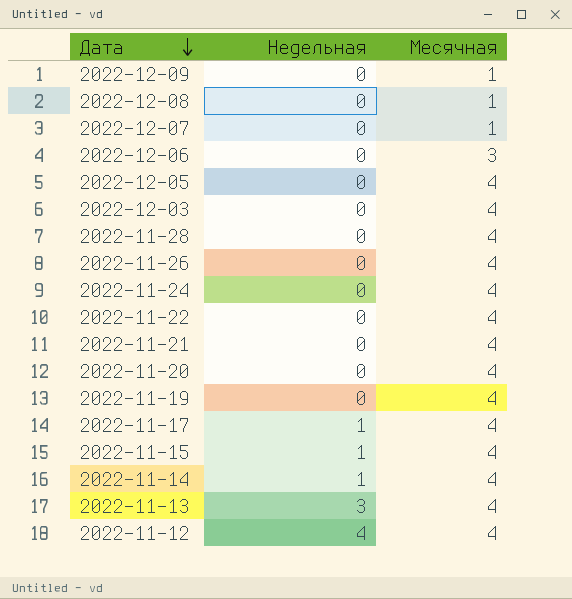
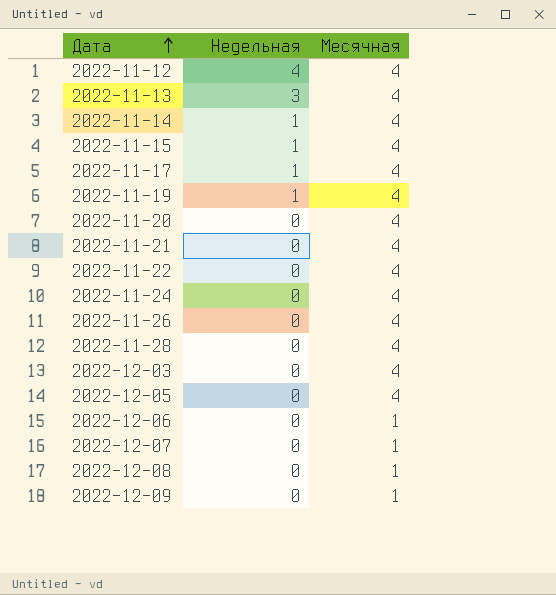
row order: Дата descending -> Дата ascending
2022-11-19 | Недельная: 0 -> 1
2022-12-06 | Месячная: 3 -> 1

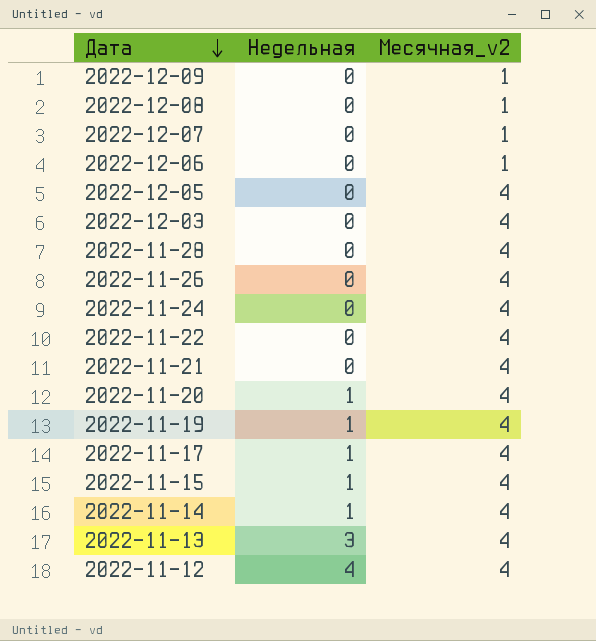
row order: Дата ascending -> Дата descending
column name: Месячная -> Месячная_v2
2022-11-20 | Недельная: 0 -> 1

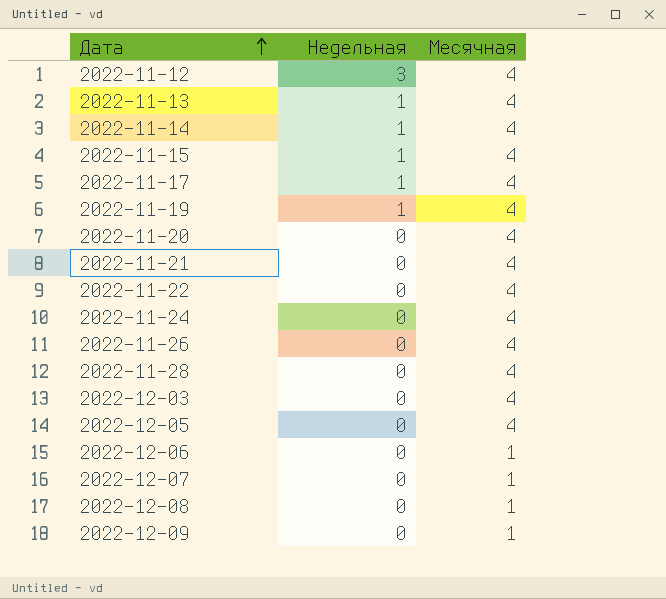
row order: Дата descending -> Дата ascending
column name: Месячная_v2 -> Месячная
2022-11-12 | Недельная: 4 -> 3
2022-11-13 | Недельная: 3 -> 1
2022-11-20 | Недельная: 1 -> 0

